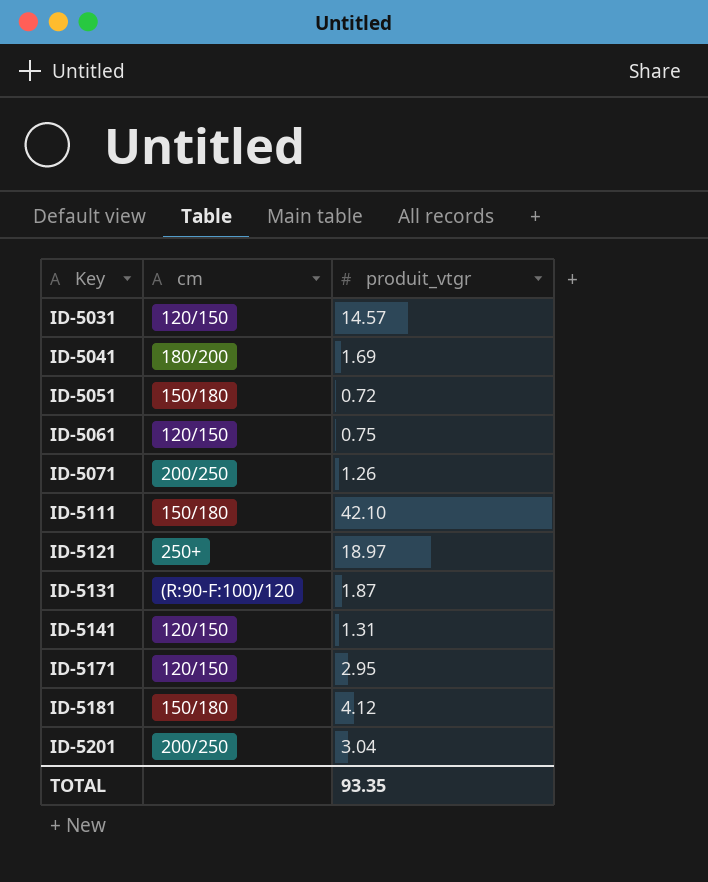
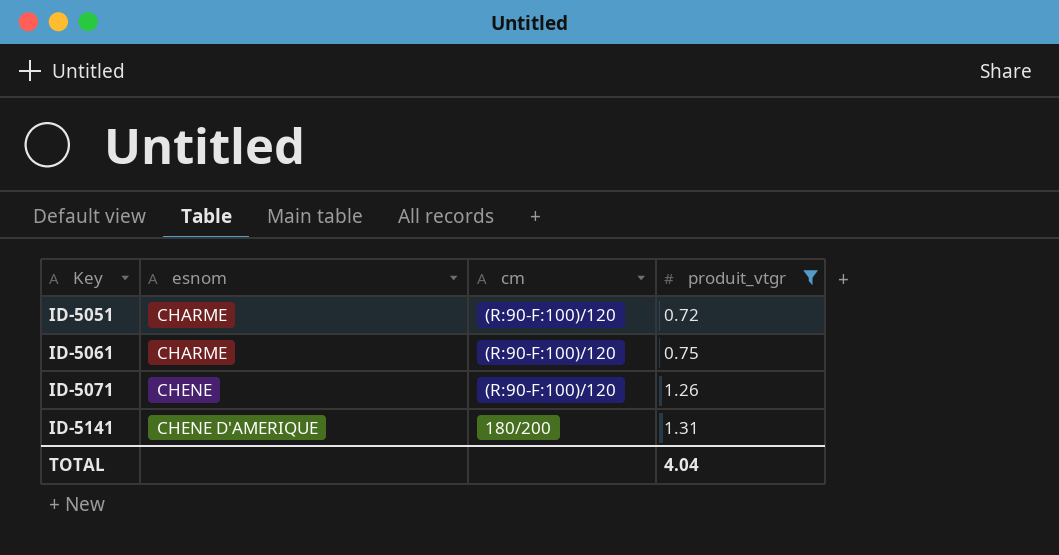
filter: none -> produit_vtgr <= 1.31
column esnom | position: none -> 2
ID-5051 | cm: 150/180 -> (R:90-F:100)/120
ID-5061 | cm: 120/150 -> (R:90-F:100)/120
ID-5071 | cm: 200/250 -> (R:90-F:100)/120
ID-5141 | cm: 120/150 -> 180/200
TOTAL | produit_vtgr: 93.35 -> 4.04

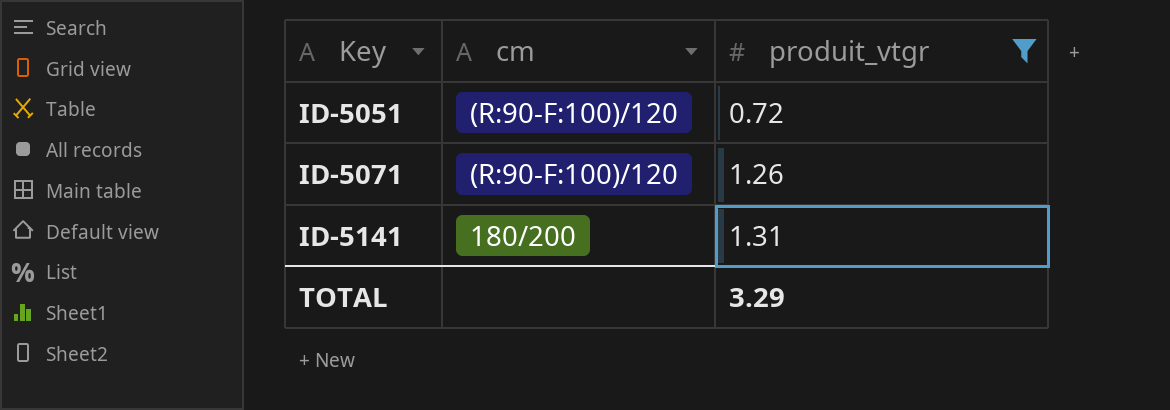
column esnom | position: 2 -> none
row ID-5061: CHARME | (R:90-F:100)/120 | 0.75 -> none
TOTAL | produit_vtgr: 4.04 -> 3.29

